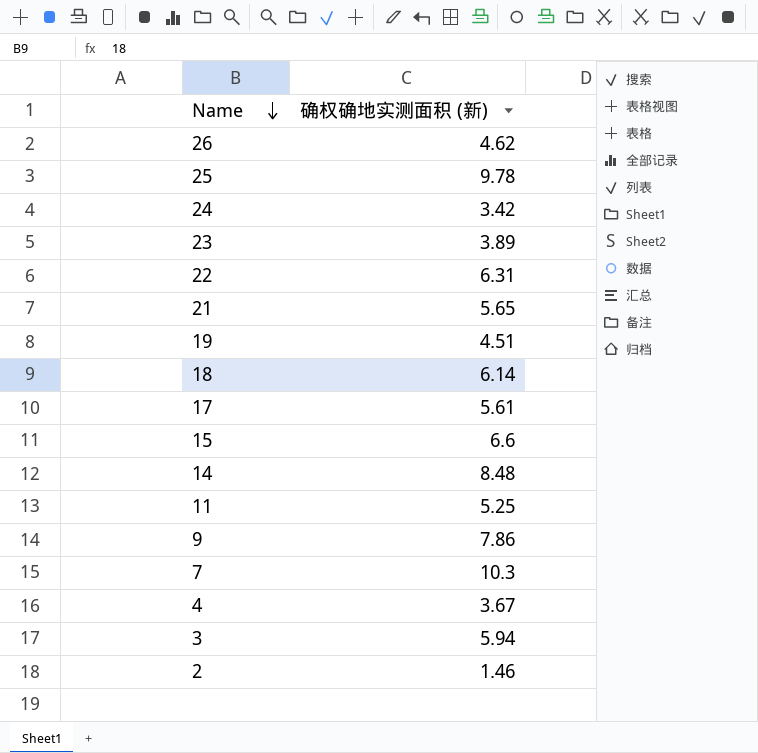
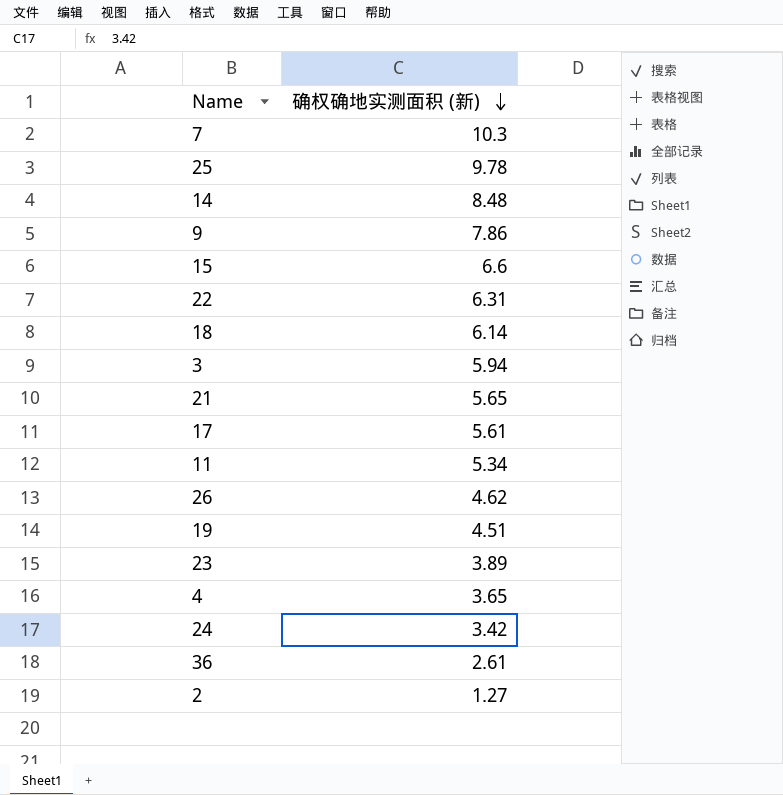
row order: Name descending -> 确权确地实测面积 (新) descending
11 | 确权确地实测面积 (新): 5.25 -> 5.34
4 | 确权确地实测面积 (新): 3.67 -> 3.65
row 36: none -> 2.61
2 | 确权确地实测面积 (新): 1.46 -> 1.27

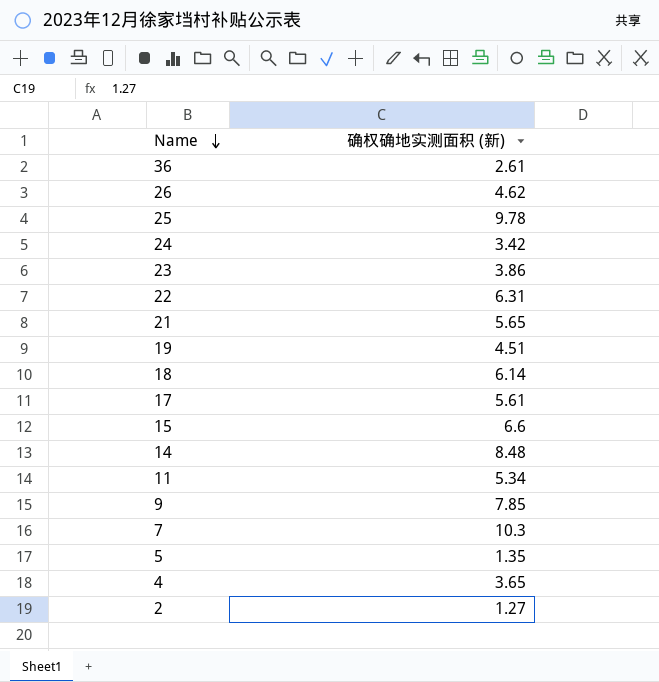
row order: 确权确地实测面积 (新) descending -> Name descending
row 3: 5.94 -> none
23 | 确权确地实测面积 (新): 3.89 -> 3.86
9 | 确权确地实测面积 (新): 7.86 -> 7.85
row 5: none -> 1.35

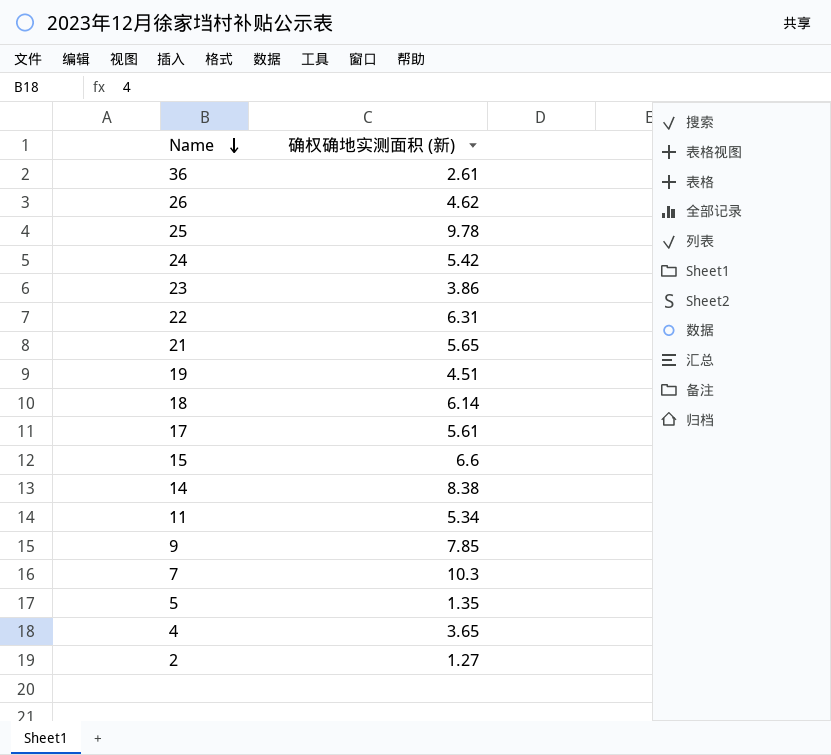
24 | 确权确地实测面积 (新): 3.42 -> 5.42
14 | 确权确地实测面积 (新): 8.48 -> 8.38

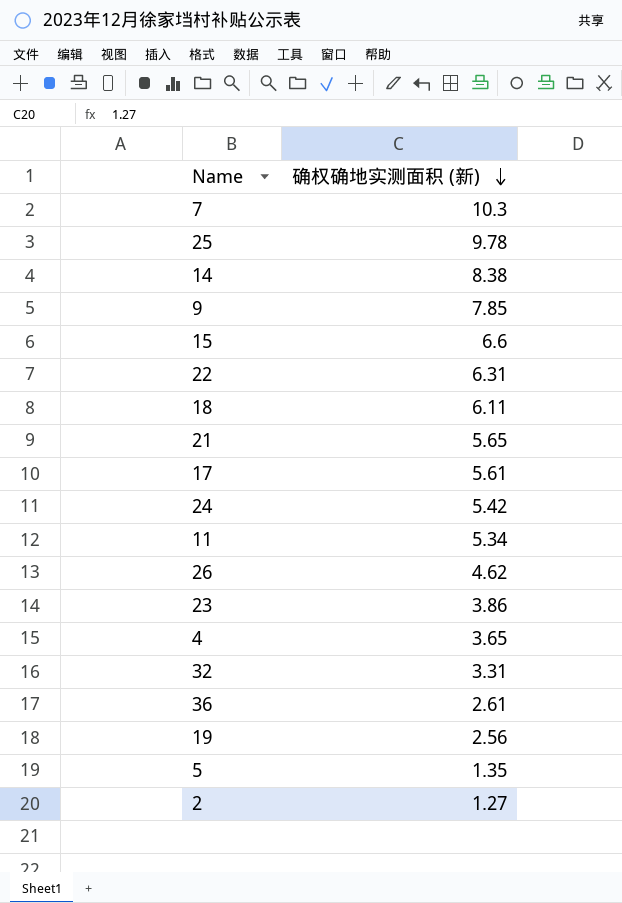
row order: Name descending -> 确权确地实测面积 (新) descending
18 | 确权确地实测面积 (新): 6.14 -> 6.11
row 32: none -> 3.31
19 | 确权确地实测面积 (新): 4.51 -> 2.56

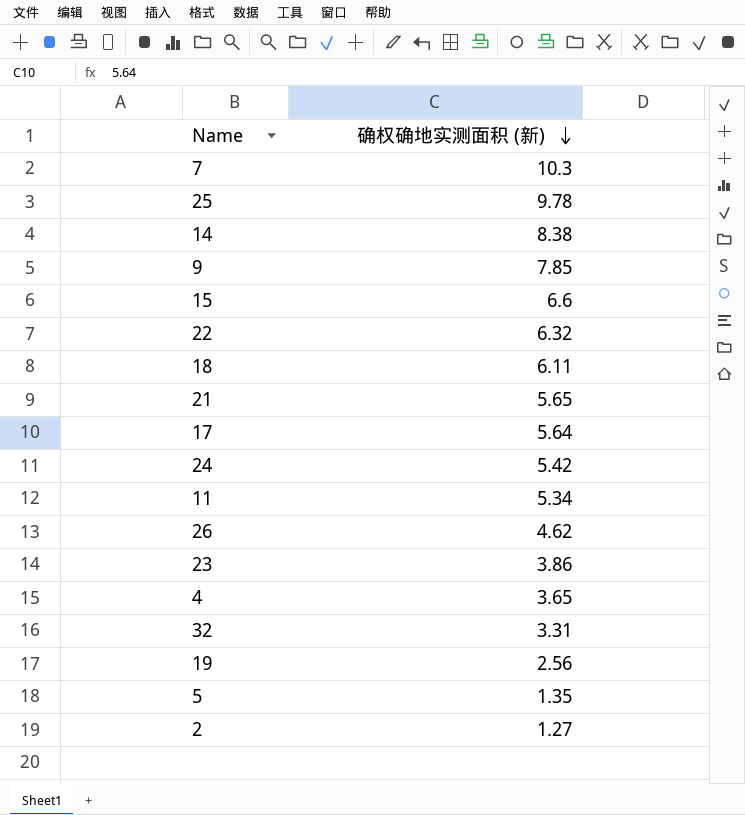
row 36: 2.61 -> none
22 | 确权确地实测面积 (新): 6.31 -> 6.32
17 | 确权确地实测面积 (新): 5.61 -> 5.64

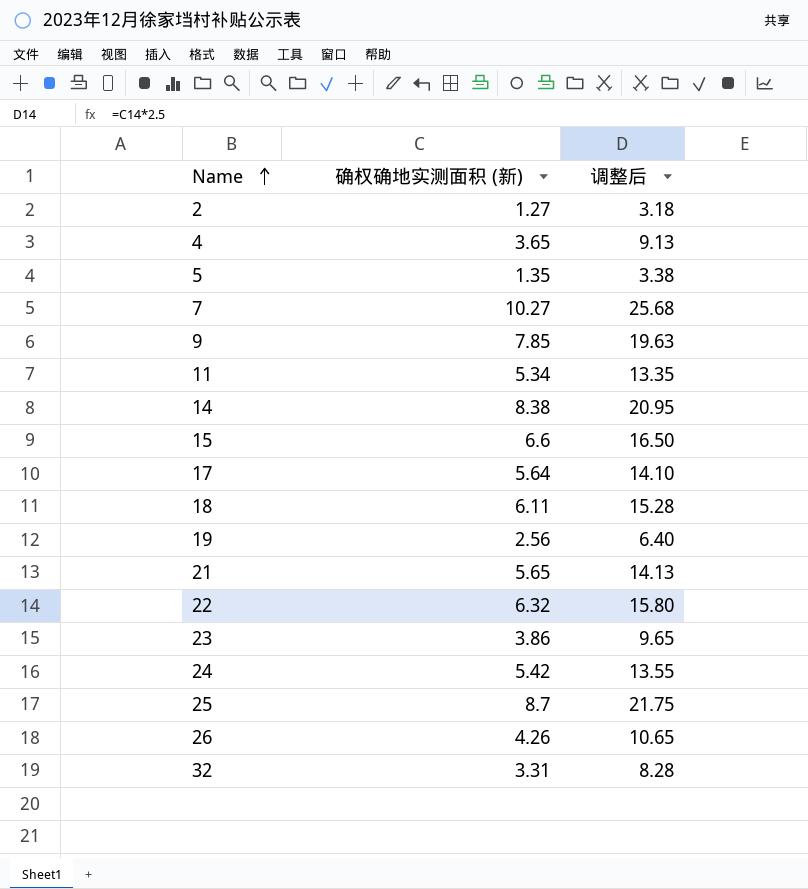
row order: 确权确地实测面积 (新) descending -> Name ascending
column 调整后 | formula: none -> [确权确地实测面积 (新)] * 2.5
7 | 确权确地实测面积 (新): 10.3 -> 10.27
25 | 确权确地实测面积 (新): 9.78 -> 8.7
26 | 确权确地实测面积 (新): 4.62 -> 4.26

